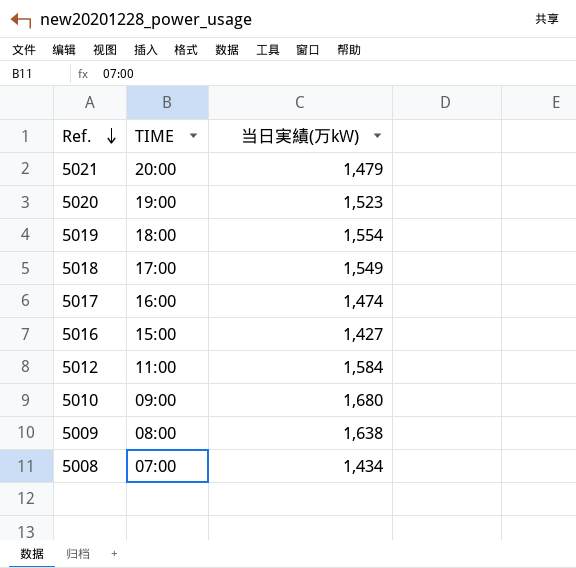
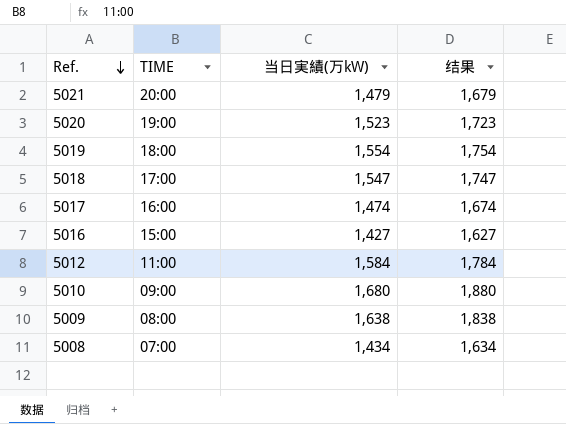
column 结果 | formula: none -> [当日実績(万kW)] + 200
5018 | 当日実績(万kW): 1,549 -> 1,547

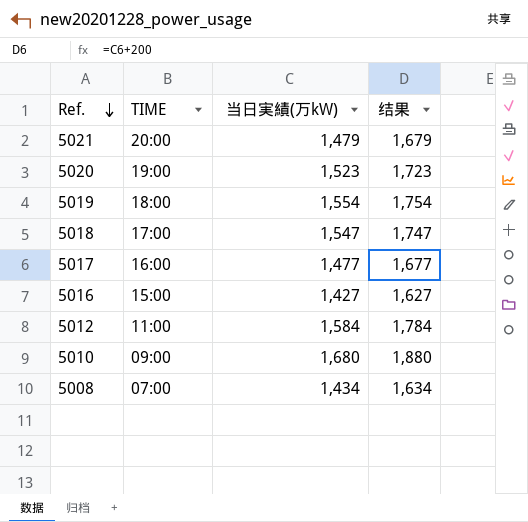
row 5009: 08:00 | 1,638 | 1,838 -> none
5017 | 当日実績(万kW): 1,474 -> 1,477
5017 | 结果: 1,674 -> 1,677

